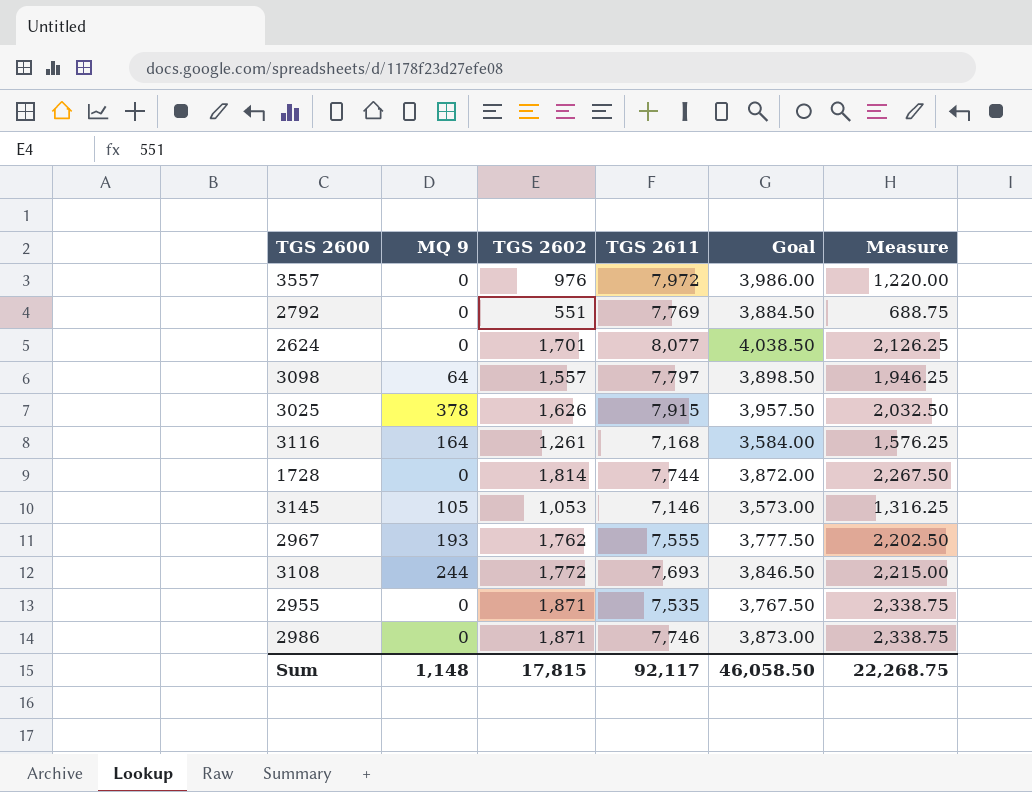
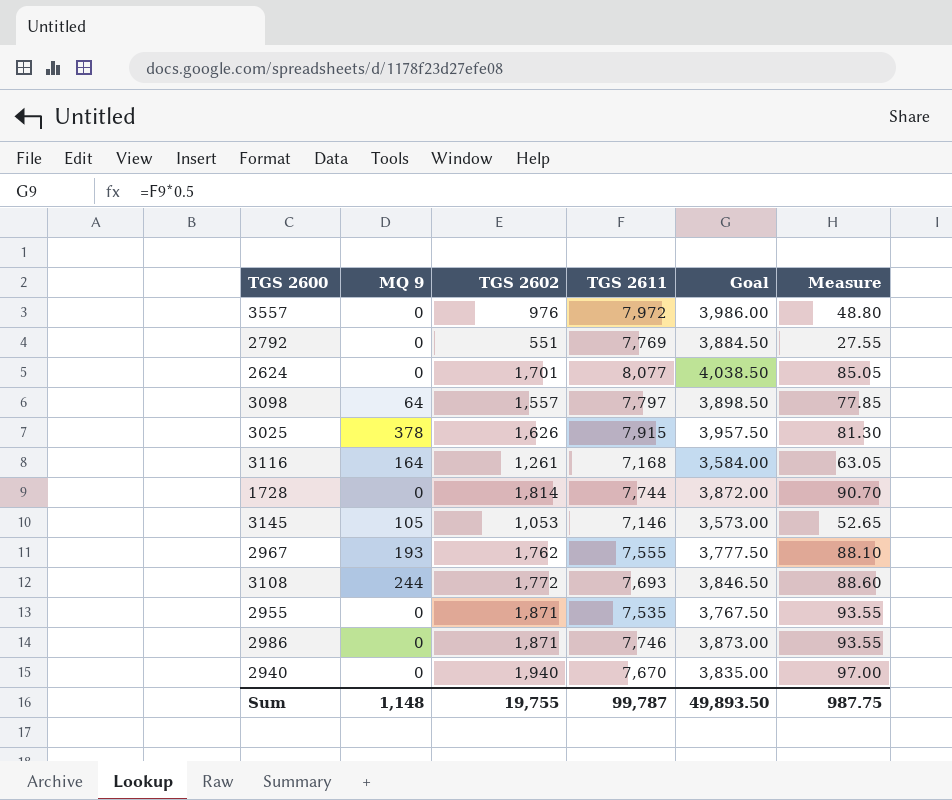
column Measure | formula: [TGS 2602] * 1.25 -> [TGS 2602] * 0.05
row 2940: none -> 0 | 1,940 | 7,670 | 3,835.00 | 97.00
Sum | TGS 2602: 17,815 -> 19,755
Sum | TGS 2611: 92,117 -> 99,787
Sum | Goal: 46,058.50 -> 49,893.50
Sum | Measure: 22,268.75 -> 987.75

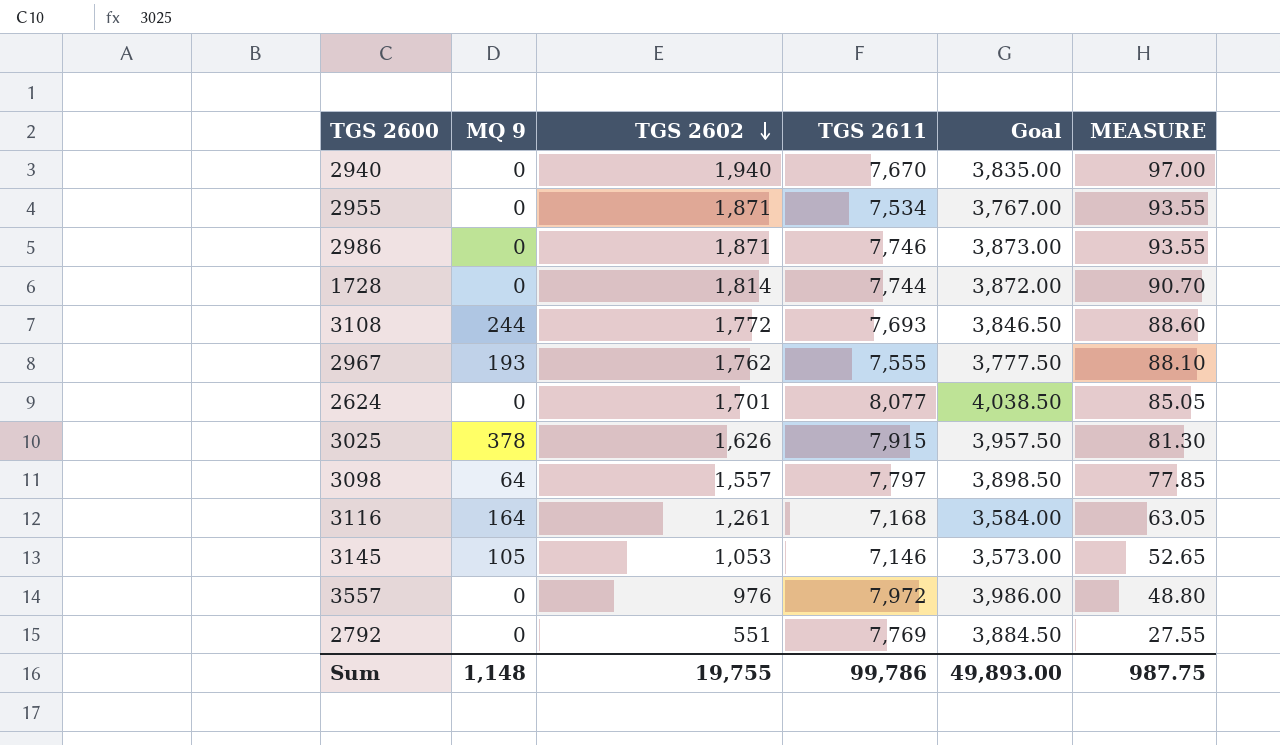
row order: none -> TGS 2602 descending
column name: Measure -> MEASURE
2955 | TGS 2611: 7,535 -> 7,534
2955 | Goal: 3,767.50 -> 3,767.00
Sum | TGS 2611: 99,787 -> 99,786
Sum | Goal: 49,893.50 -> 49,893.00

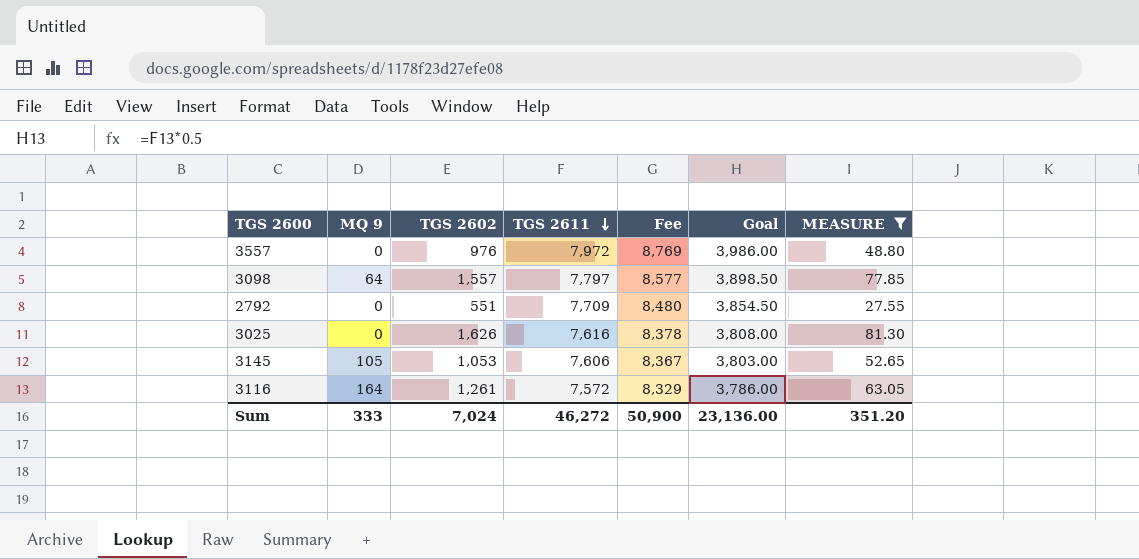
filter: none -> MEASURE <= 81.30
row order: TGS 2602 descending -> TGS 2611 descending
column Fee | formula: none -> [TGS 2611] * 1.1
2792 | TGS 2611: 7,769 -> 7,709
2792 | Goal: 3,884.50 -> 3,854.50
3025 | MQ 9: 378 -> 0
3025 | TGS 2611: 7,915 -> 7,616
3025 | Goal: 3,957.50 -> 3,808.00
3145 | TGS 2611: 7,146 -> 7,606
3145 | Goal: 3,573.00 -> 3,803.00
3116 | TGS 2611: 7,168 -> 7,572
3116 | Goal: 3,584.00 -> 3,786.00
Sum | MQ 9: 1,148 -> 333
Sum | TGS 2602: 19,755 -> 7,024
Sum | TGS 2611: 99,786 -> 46,272
Sum | Goal: 49,893.00 -> 23,136.00
Sum | MEASURE: 987.75 -> 351.20

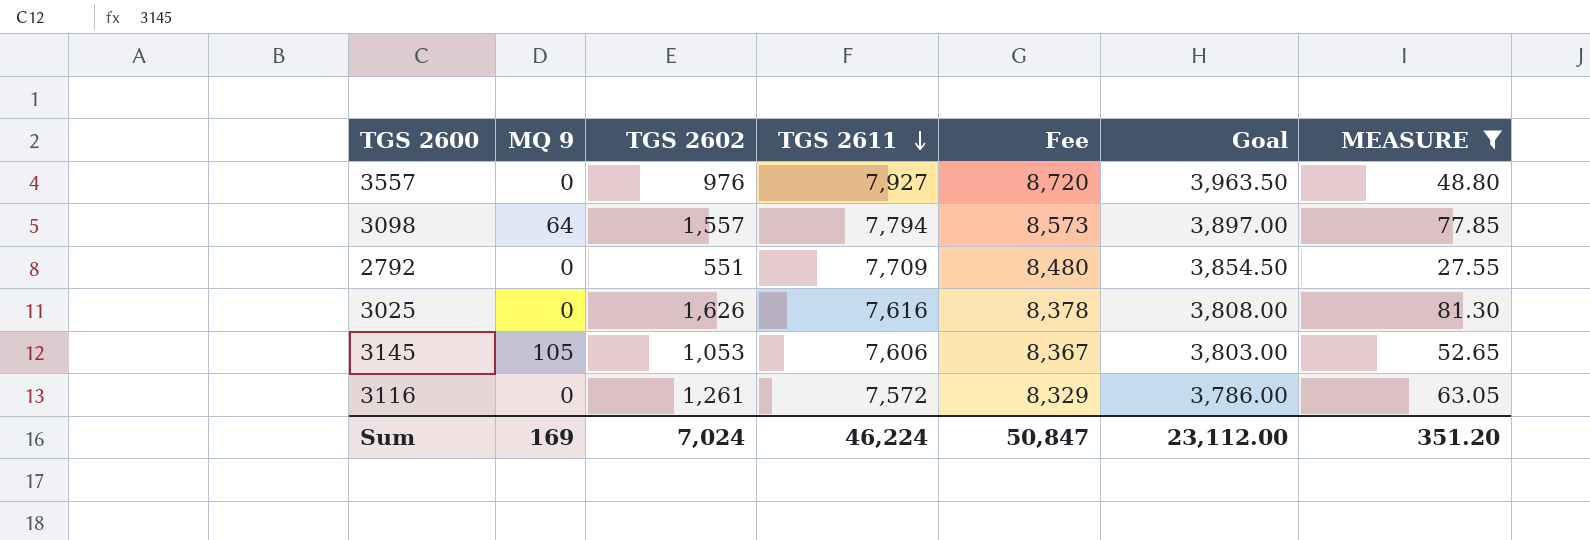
3557 | TGS 2611: 7,972 -> 7,927
3557 | Fee: 8,769 -> 8,720
3557 | Goal: 3,986.00 -> 3,963.50
3098 | TGS 2611: 7,797 -> 7,794
3098 | Fee: 8,577 -> 8,573
3098 | Goal: 3,898.50 -> 3,897.00
3116 | MQ 9: 164 -> 0
Sum | MQ 9: 333 -> 169
Sum | TGS 2611: 46,272 -> 46,224
Sum | Fee: 50,900 -> 50,847
Sum | Goal: 23,136.00 -> 23,112.00

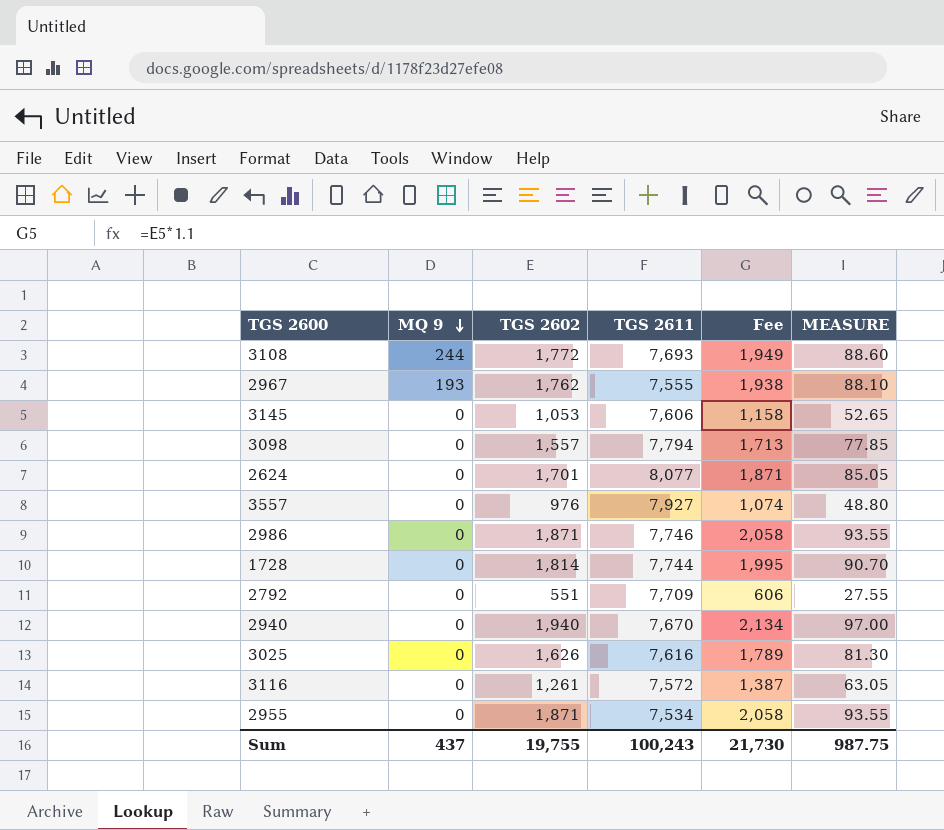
filter: MEASURE <= 81.30 -> none
row order: TGS 2611 descending -> MQ 9 descending
column Goal | formula: [TGS 2611] * 0.5 -> none
column Fee | formula: [TGS 2611] * 1.1 -> [TGS 2602] * 1.1
3145 | MQ 9: 105 -> 0
3098 | MQ 9: 64 -> 0
Sum | MQ 9: 169 -> 437
Sum | TGS 2602: 7,024 -> 19,755
Sum | TGS 2611: 46,224 -> 100,243
Sum | Fee: 50,847 -> 21,730
Sum | MEASURE: 351.20 -> 987.75

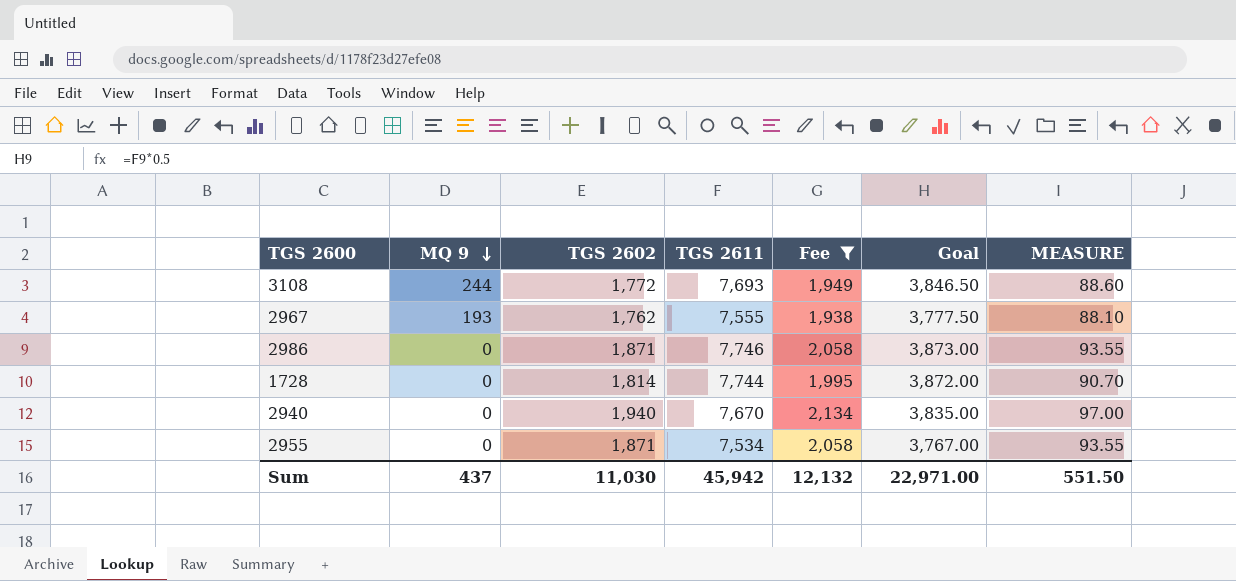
filter: none -> Fee >= 1,938
column Goal | formula: none -> [TGS 2611] * 0.5
Sum | TGS 2602: 19,755 -> 11,030
Sum | TGS 2611: 100,243 -> 45,942
Sum | Fee: 21,730 -> 12,132
Sum | MEASURE: 987.75 -> 551.50

